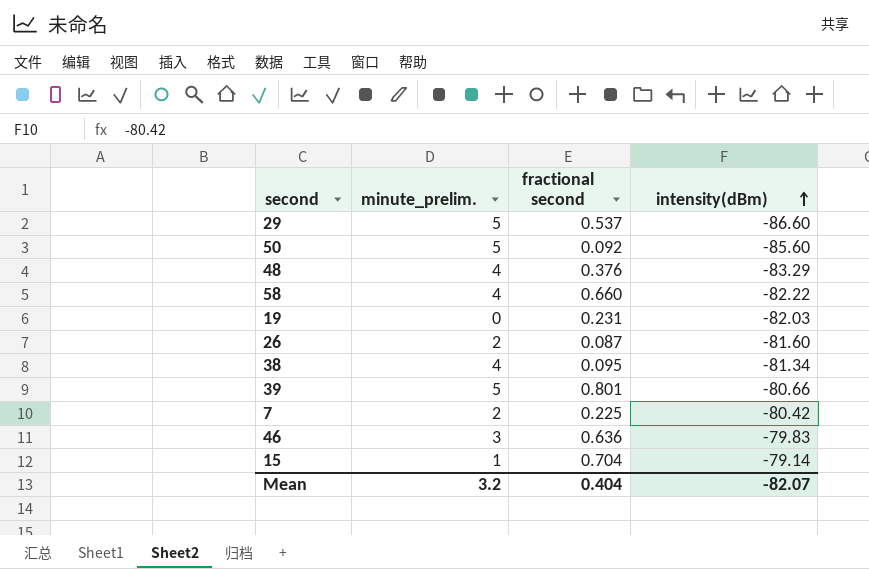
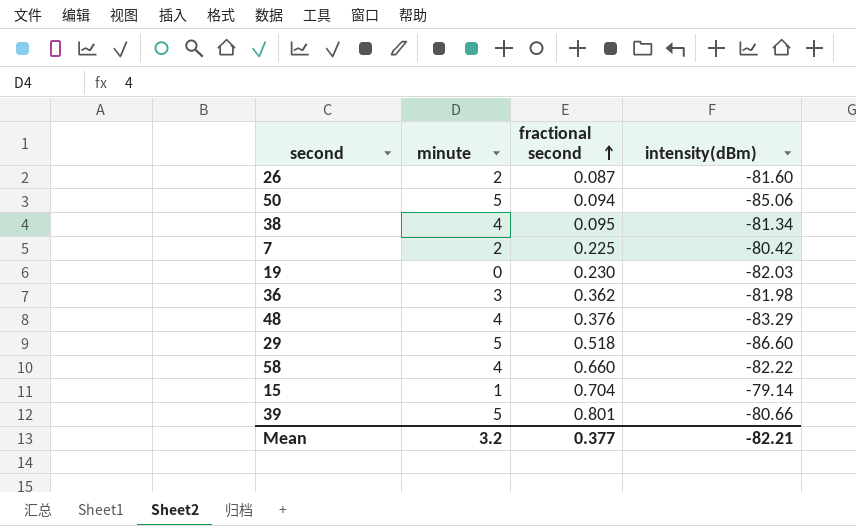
row order: intensity(dBm) ascending -> fractional second ascending
column name: minute_prelim. -> minute
row 46: 3 | 0.636 | -79.83 -> none
50 | fractional second: 0.092 -> 0.094
50 | intensity(dBm): -85.60 -> -85.06
19 | fractional second: 0.231 -> 0.230
row 36: none -> 3 | 0.362 | -81.98
29 | fractional second: 0.537 -> 0.518
Mean | fractional second: 0.404 -> 0.377
Mean | intensity(dBm): -82.07 -> -82.21

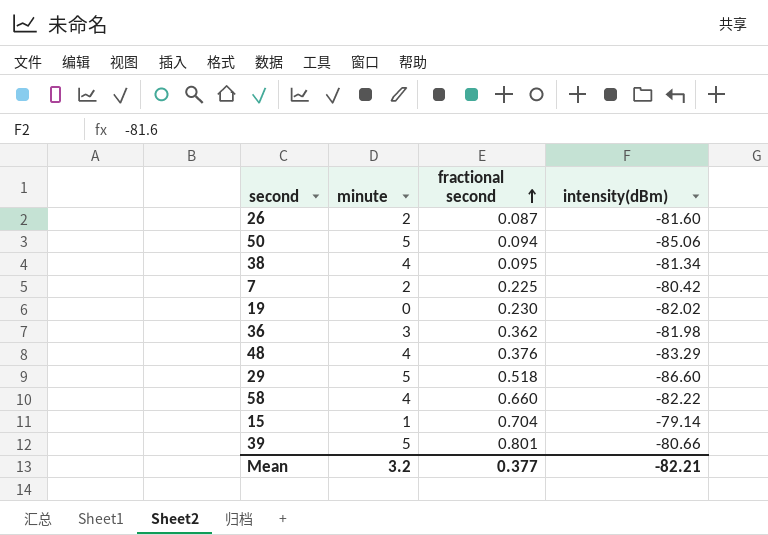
19 | intensity(dBm): -82.03 -> -82.02

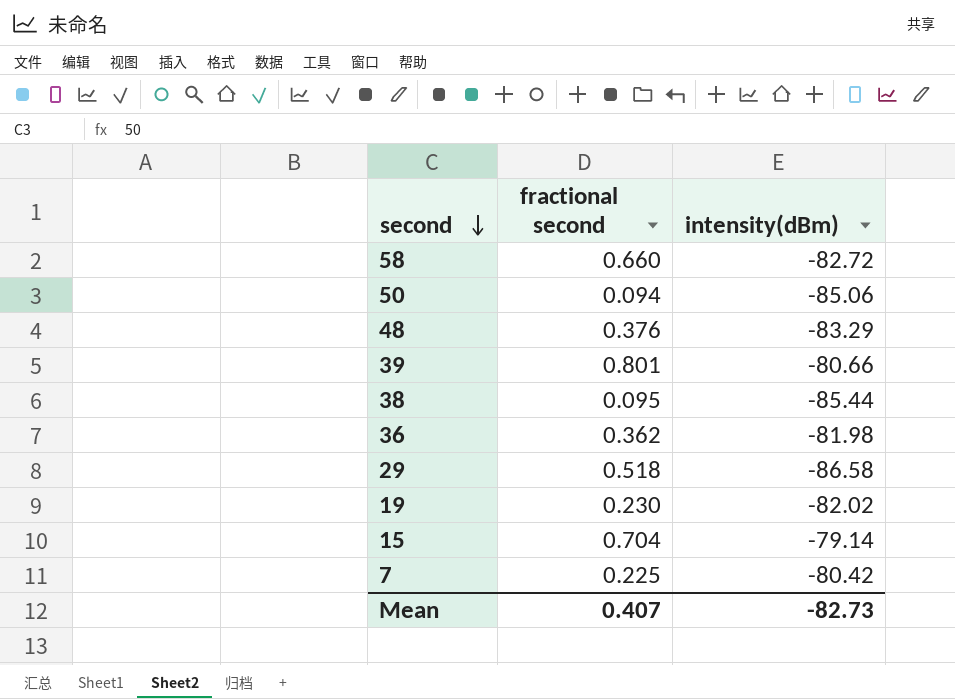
row order: fractional second ascending -> second descending
column minute | position: 2 -> none
row 26: 2 | 0.087 | -81.60 -> none
58 | intensity(dBm): -82.22 -> -82.72
38 | intensity(dBm): -81.34 -> -85.44
29 | intensity(dBm): -86.60 -> -86.58
Mean | fractional second: 0.377 -> 0.407
Mean | intensity(dBm): -82.21 -> -82.73

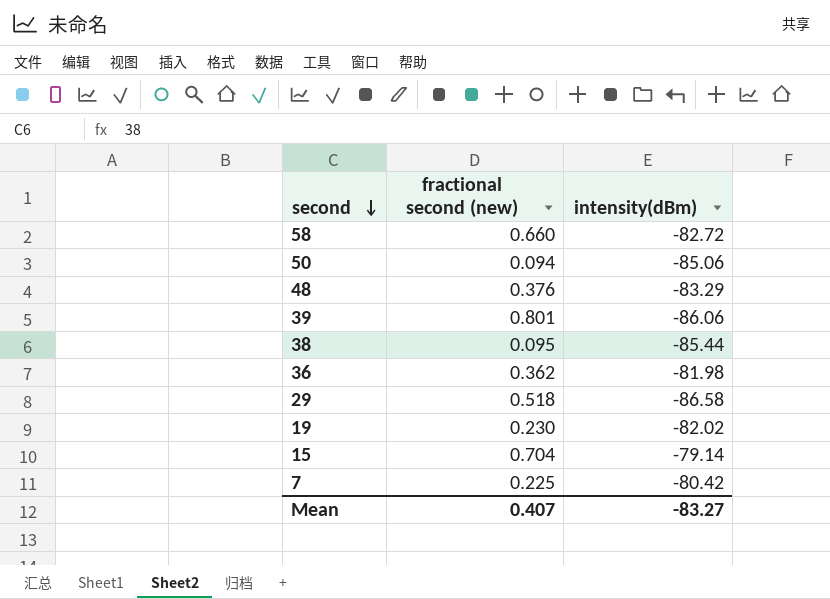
column name: fractional second -> fractional second (new)
39 | intensity(dBm): -80.66 -> -86.06
Mean | intensity(dBm): -82.73 -> -83.27

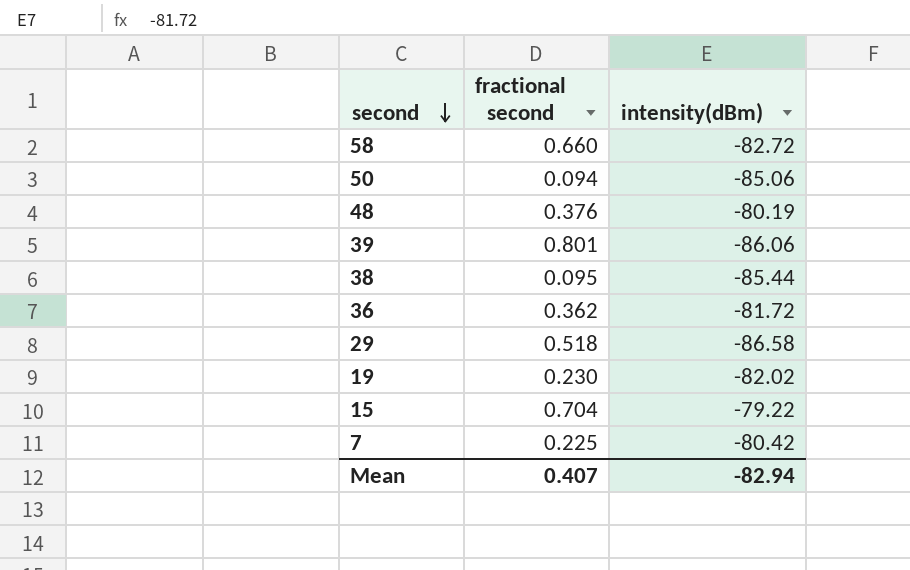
column name: fractional second (new) -> fractional second
48 | intensity(dBm): -83.29 -> -80.19
36 | intensity(dBm): -81.98 -> -81.72
15 | intensity(dBm): -79.14 -> -79.22
Mean | intensity(dBm): -83.27 -> -82.94

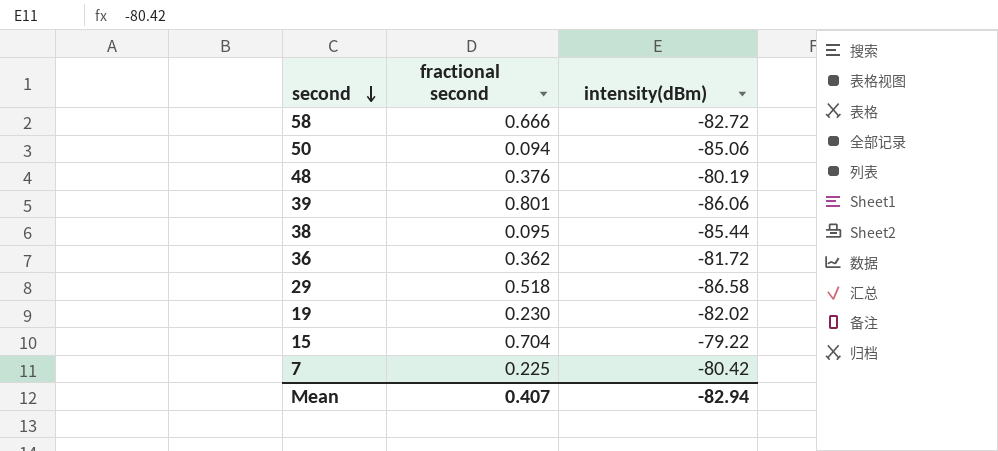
58 | fractional second: 0.660 -> 0.666

